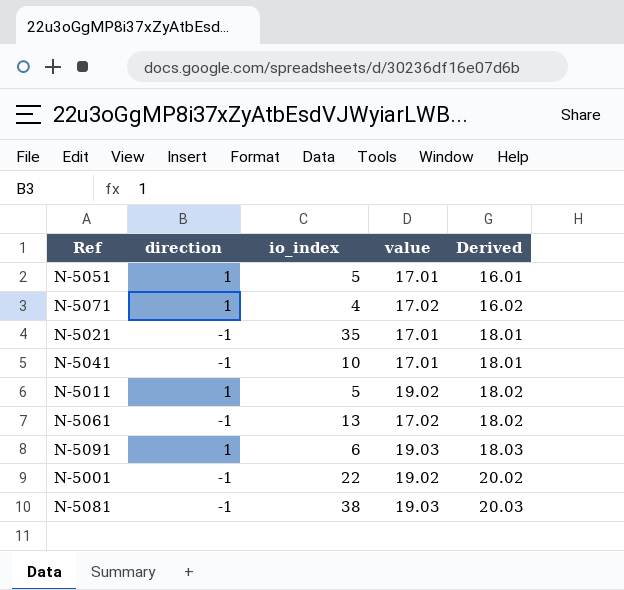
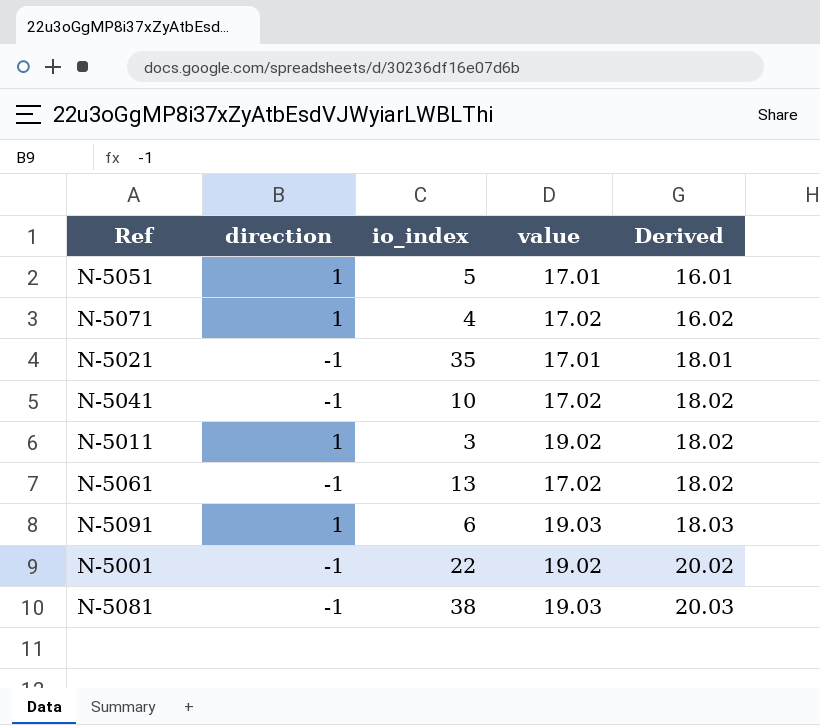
N-5041 | value: 17.01 -> 17.02
N-5041 | Derived: 18.01 -> 18.02
N-5011 | io_index: 5 -> 3

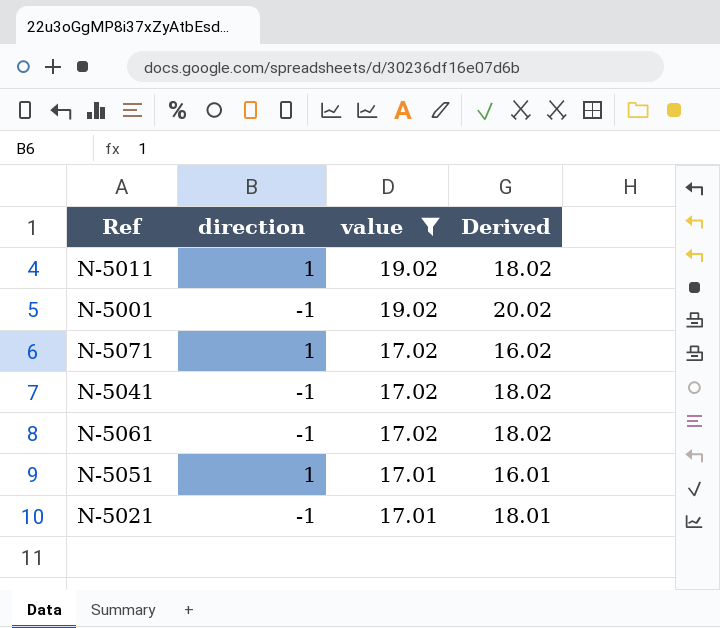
filter: none -> value != 19.03
row order: Derived ascending -> value descending
column io_index | position: 3 -> none

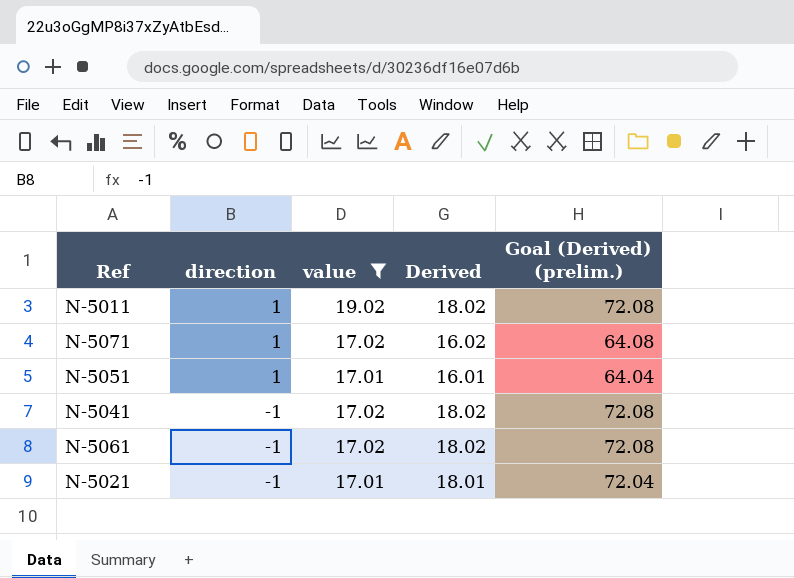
row order: value descending -> direction descending
column Goal (Derived) (prelim.) | formula: none -> [Derived] * 4
row N-5001: -1 | 19.02 | 20.02 -> none

